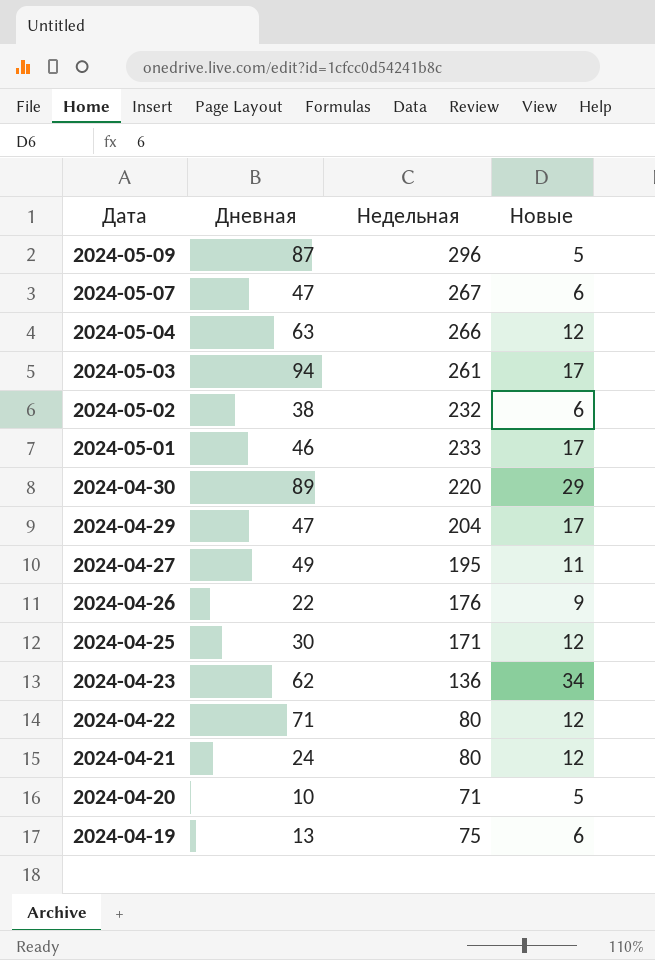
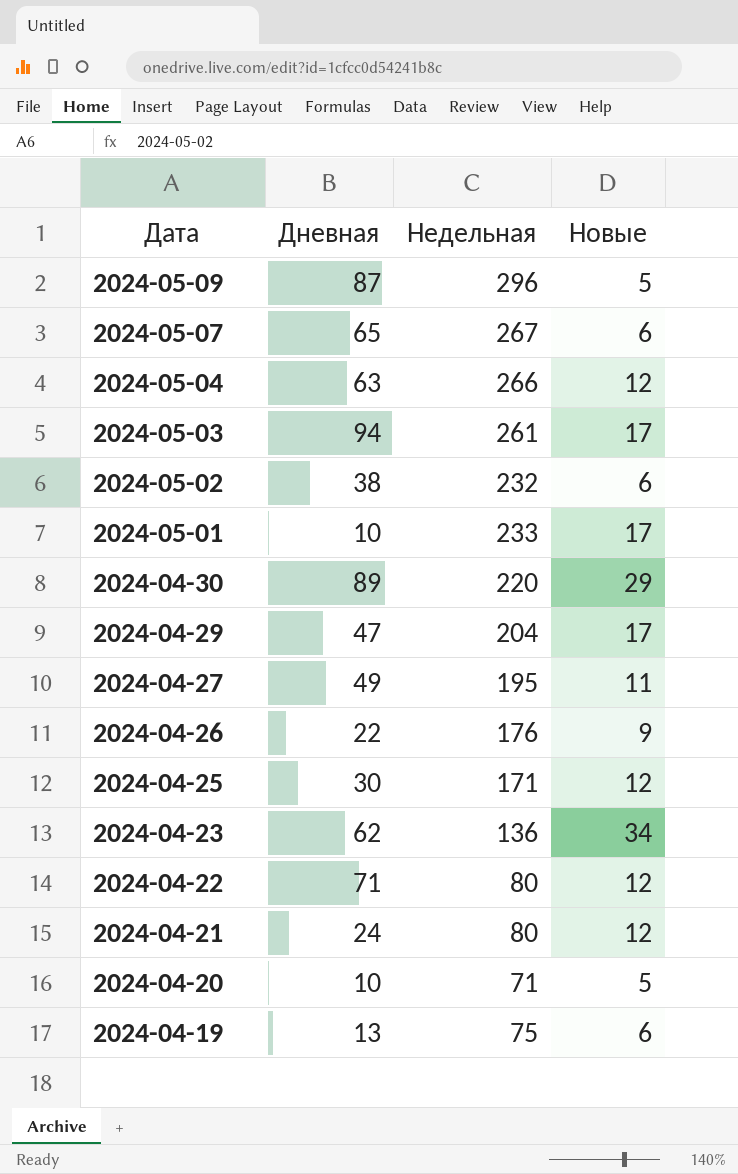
2024-05-07 | Дневная: 47 -> 65
2024-05-01 | Дневная: 46 -> 10

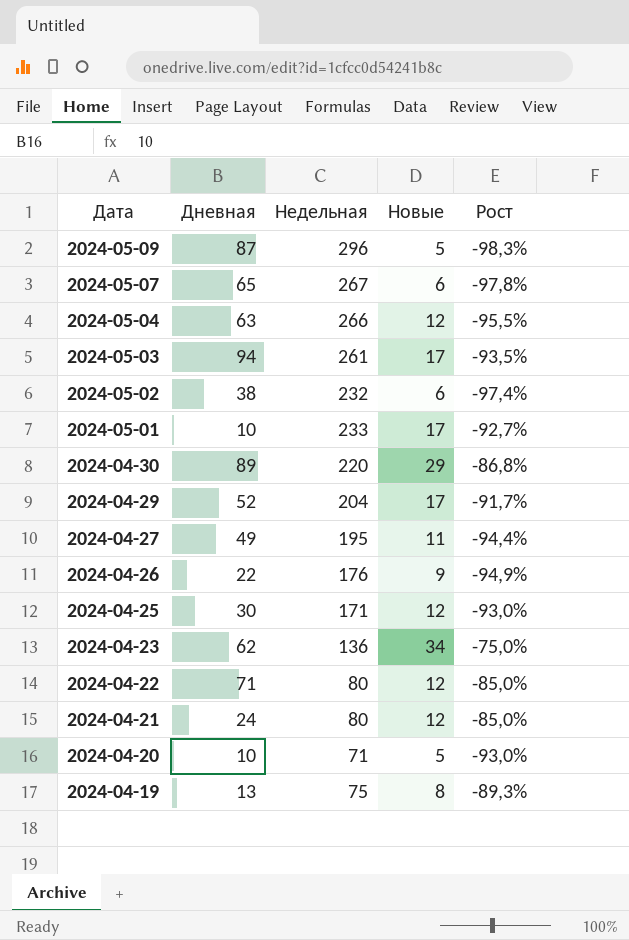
column Рост | formula: none -> ([Новые] - [Недельная]) / [Недельная]
2024-04-29 | Дневная: 47 -> 52
2024-04-19 | Новые: 6 -> 8

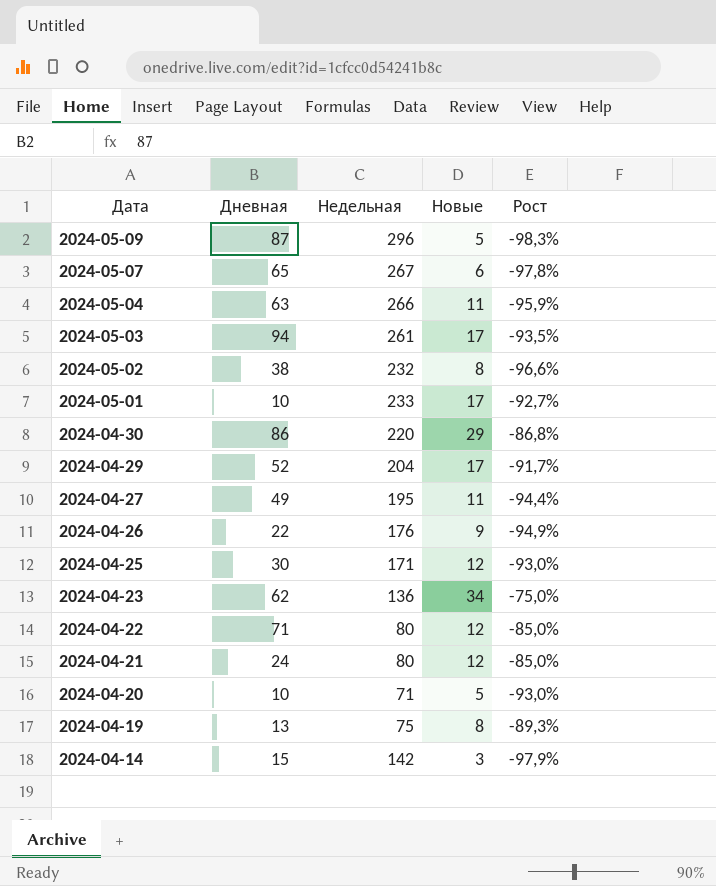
2024-05-04 | Новые: 12 -> 11
2024-05-04 | Рост: -95,5% -> -95,9%
2024-05-02 | Новые: 6 -> 8
2024-05-02 | Рост: -97,4% -> -96,6%
2024-04-30 | Дневная: 89 -> 86
row 2024-04-14: none -> 15 | 142 | 3 | -97,9%

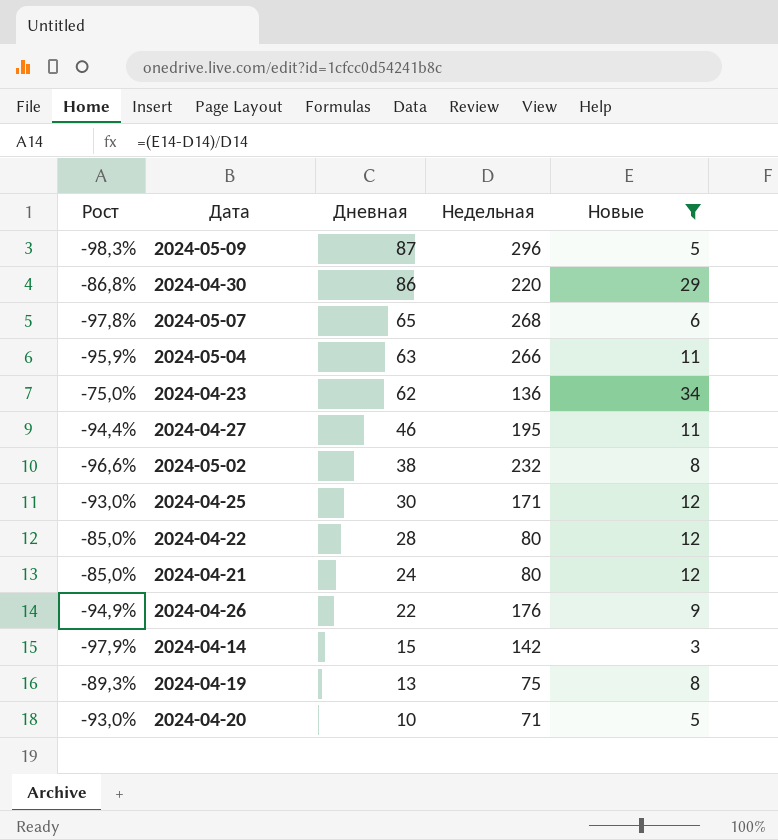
filter: none -> Новые != 17
row order: Дата descending -> Дневная descending
column Рост | position: 5 -> 1
2024-05-07 | Недельная: 267 -> 268
2024-04-27 | Дневная: 49 -> 46
2024-04-22 | Дневная: 71 -> 28

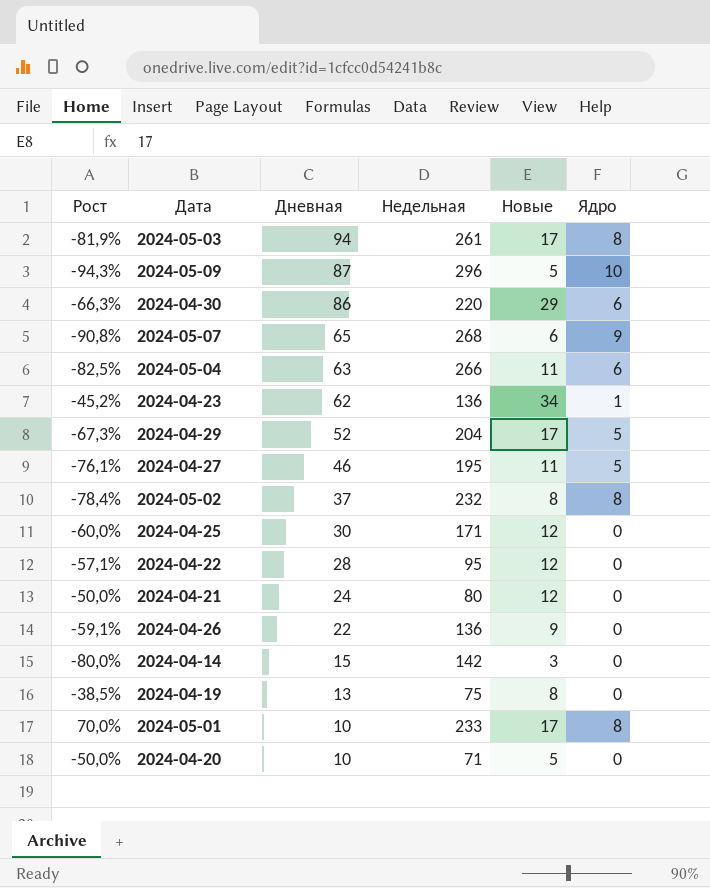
filter: Новые != 17 -> none
column Рост | formula: ([Новые] - [Недельная]) / [Недельная] -> ([Новые] - [Дневная]) / [Дневная]
column Ядро | position: none -> 6
2024-05-02 | Дневная: 38 -> 37
2024-04-22 | Недельная: 80 -> 95
2024-04-26 | Недельная: 176 -> 136

